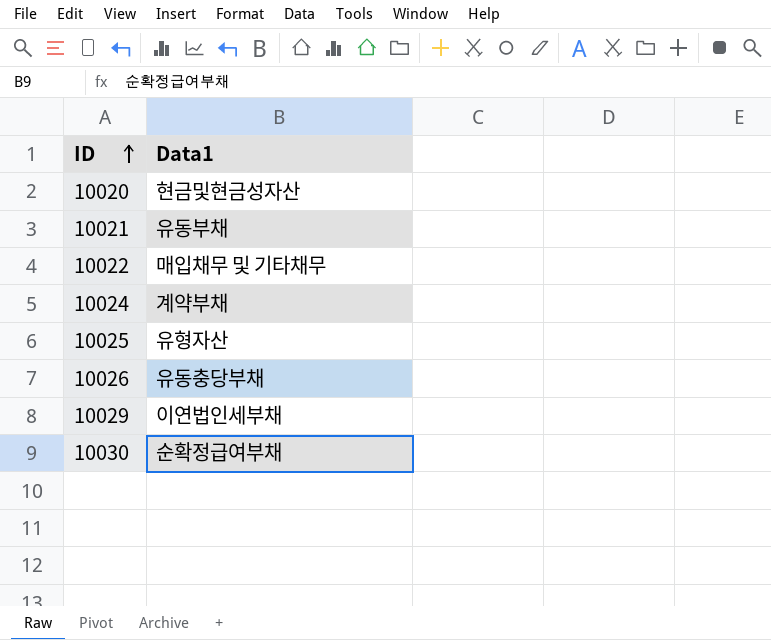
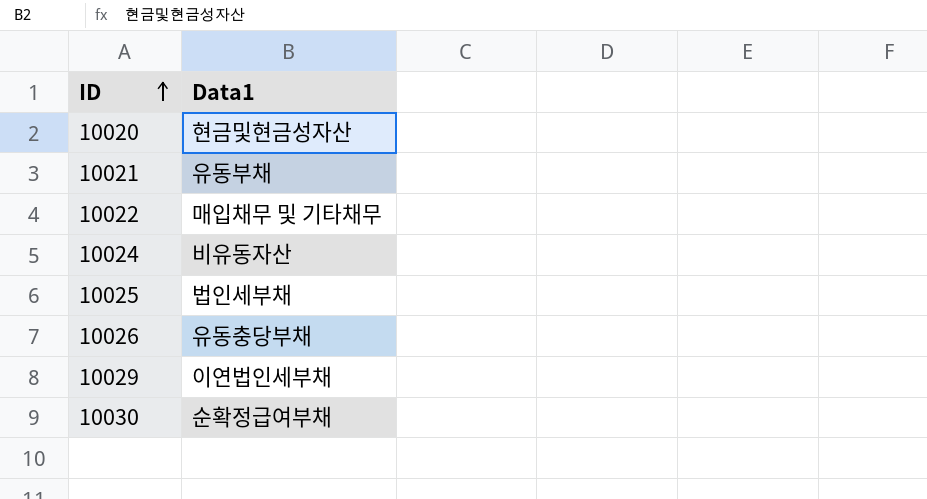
10024 | Data1: 계약부채 -> 비유동자산
10025 | Data1: 유형자산 -> 법인세부채

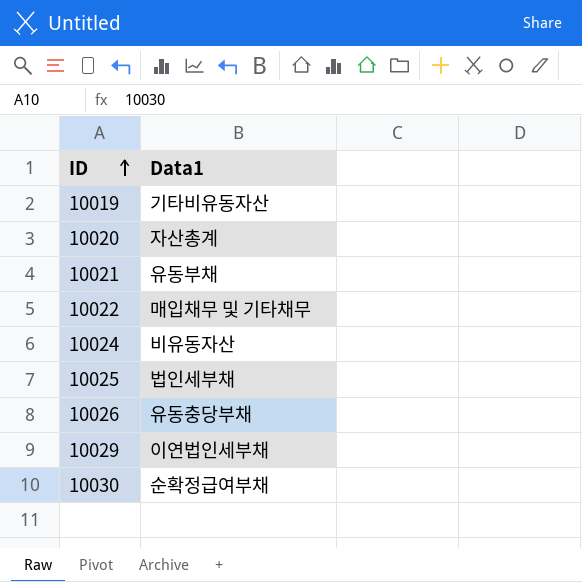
row 10019: none -> 기타비유동자산
10020 | Data1: 현금및현금성자산 -> 자산총계

